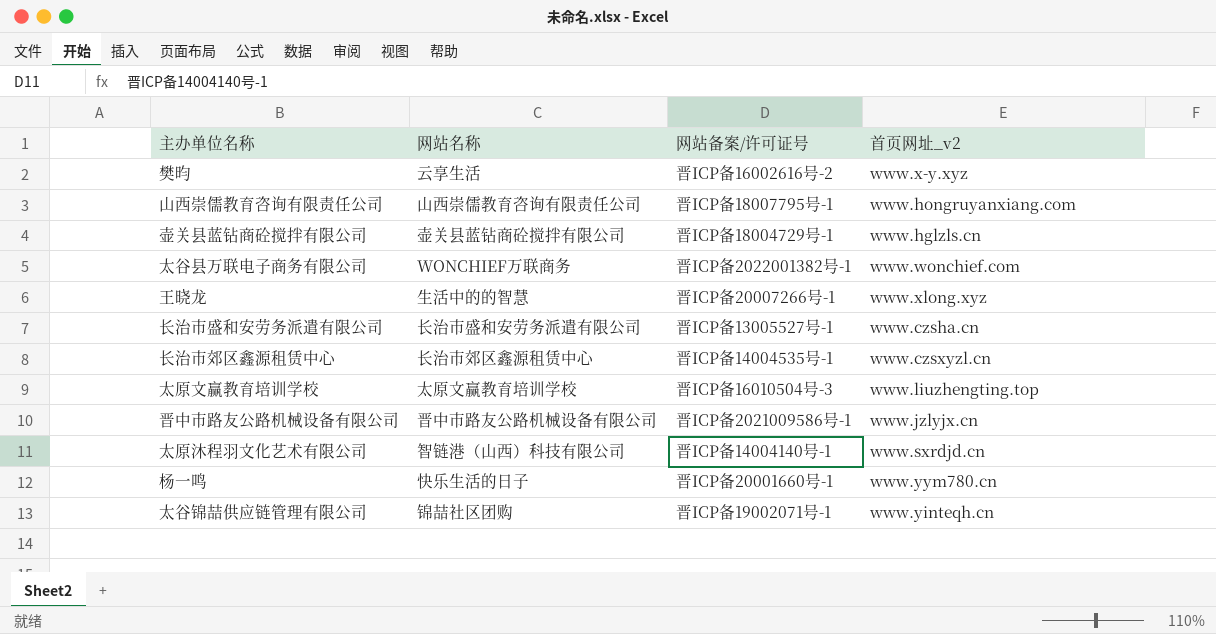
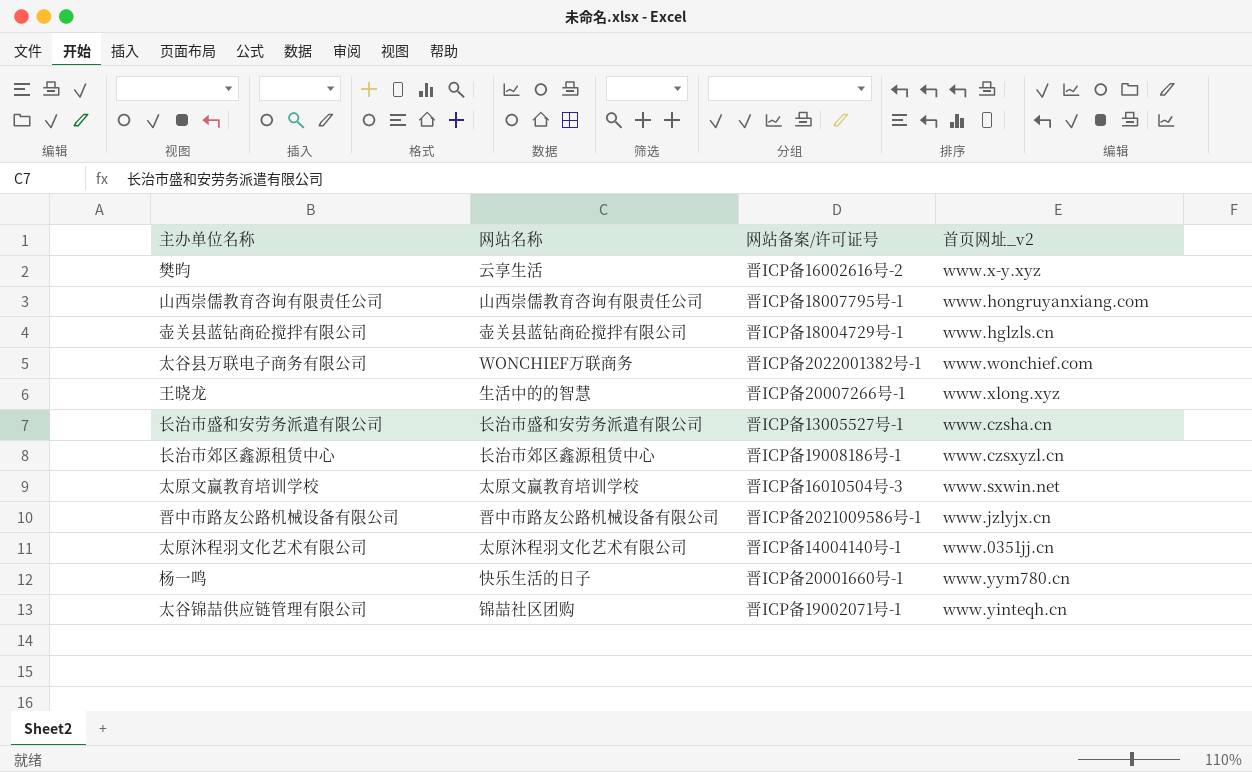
长治市郊区鑫源租赁中心 | 网站备案/许可证号: 晋ICP备14004535号-1 -> 晋ICP备19008186号-1
太原文赢教育培训学校 | 首页网址_v2: www.liuzhengting.top -> www.sxwin.net
太原沐程羽文化艺术有限公司 | 网站名称: 智链港（山西）科技有限公司 -> 太原沐程羽文化艺术有限公司
太原沐程羽文化艺术有限公司 | 首页网址_v2: www.sxrdjd.cn -> www.0351jj.cn

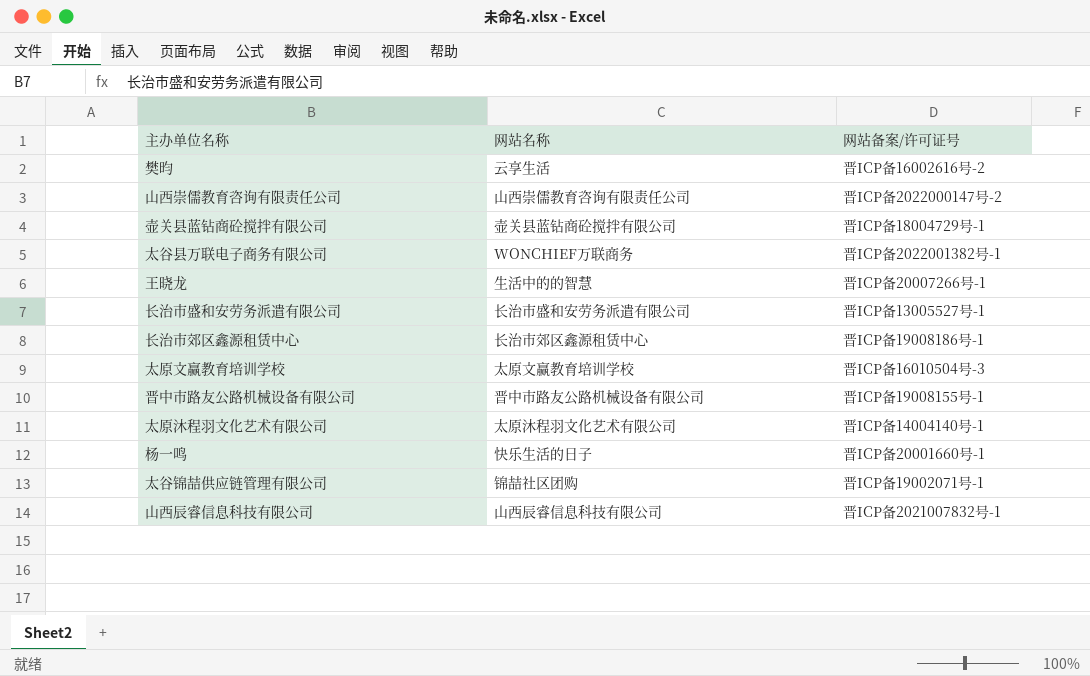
column 首页网址_v2 | position: 4 -> none
山西崇儒教育咨询有限责任公司 | 网站备案/许可证号: 晋ICP备18007795号-1 -> 晋ICP备2022000147号-2
晋中市路友公路机械设备有限公司 | 网站备案/许可证号: 晋ICP备2021009586号-1 -> 晋ICP备19008155号-1
row 山西辰睿信息科技有限公司: none -> 山西辰睿信息科技有限公司 | 晋ICP备2021007832号-1

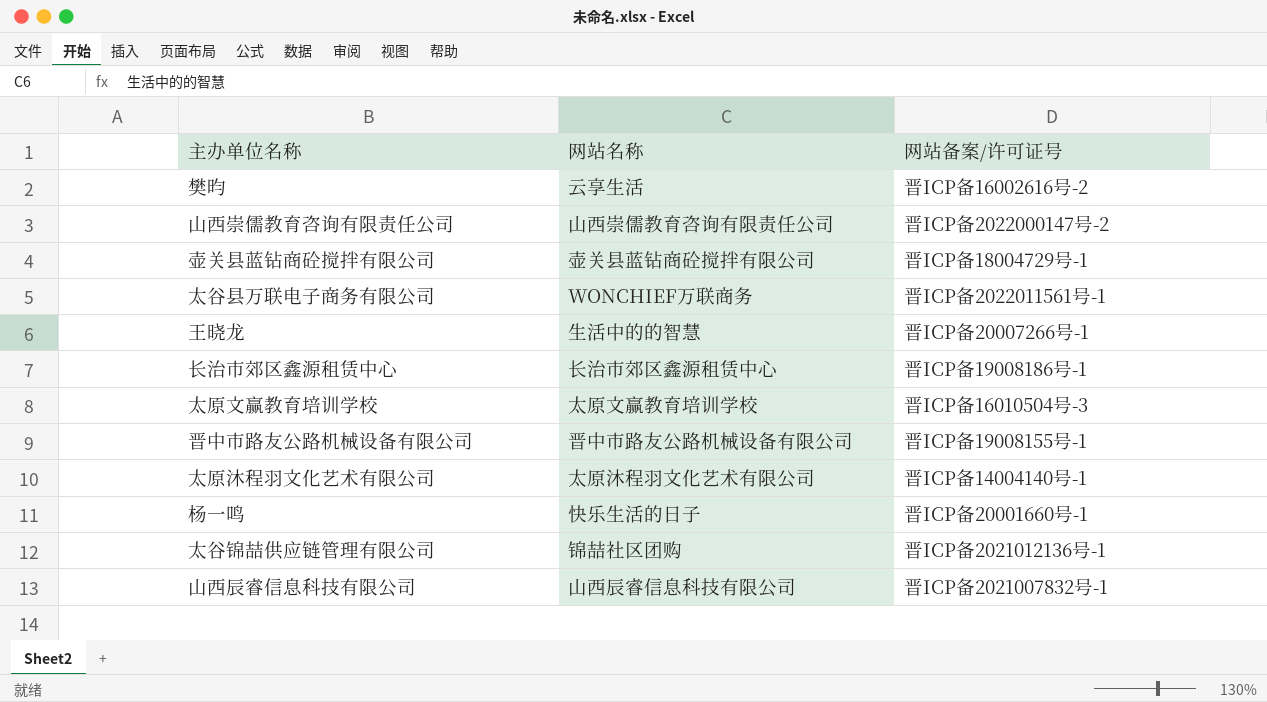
row 长治市盛和安劳务派遣有限公司: 长治市盛和安劳务派遣有限公司 | 晋ICP备13005527号-1 -> none
太谷县万联电子商务有限公司 | 网站备案/许可证号: 晋ICP备2022001382号-1 -> 晋ICP备2022011561号-1
太谷锦喆供应链管理有限公司 | 网站备案/许可证号: 晋ICP备19002071号-1 -> 晋ICP备2021012136号-1

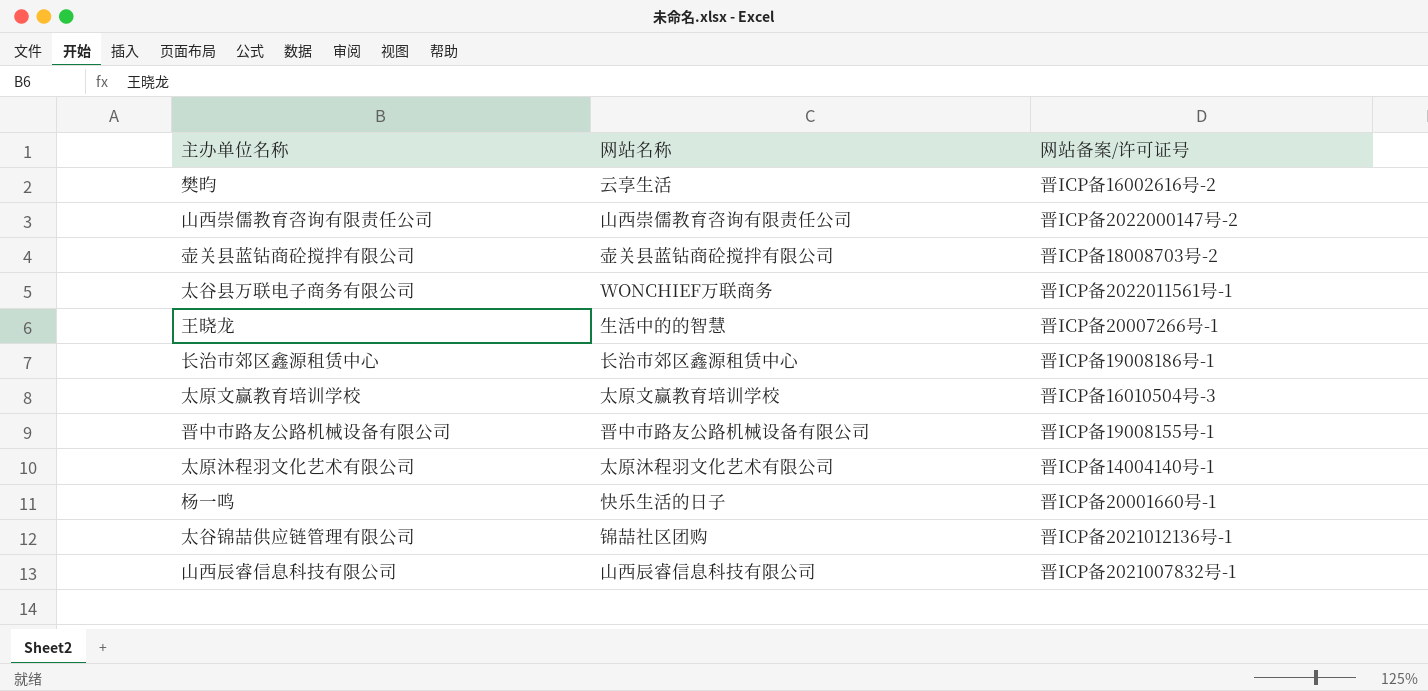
壶关县蓝钻商砼搅拌有限公司 | 网站备案/许可证号: 晋ICP备18004729号-1 -> 晋ICP备18008703号-2

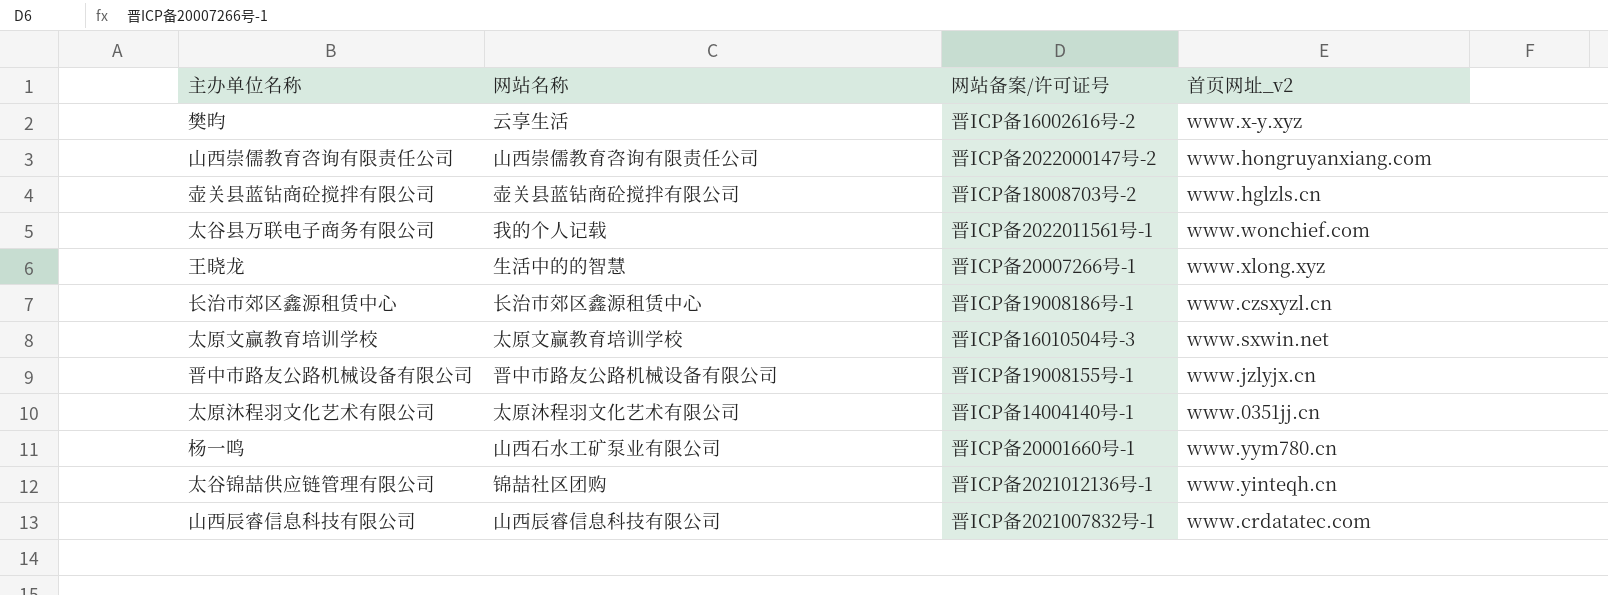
column 首页网址_v2 | position: none -> 4
太谷县万联电子商务有限公司 | 网站名称: WONCHIEF万联商务 -> 我的个人记载
杨一鸣 | 网站名称: 快乐生活的日子 -> 山西石水工矿泵业有限公司

